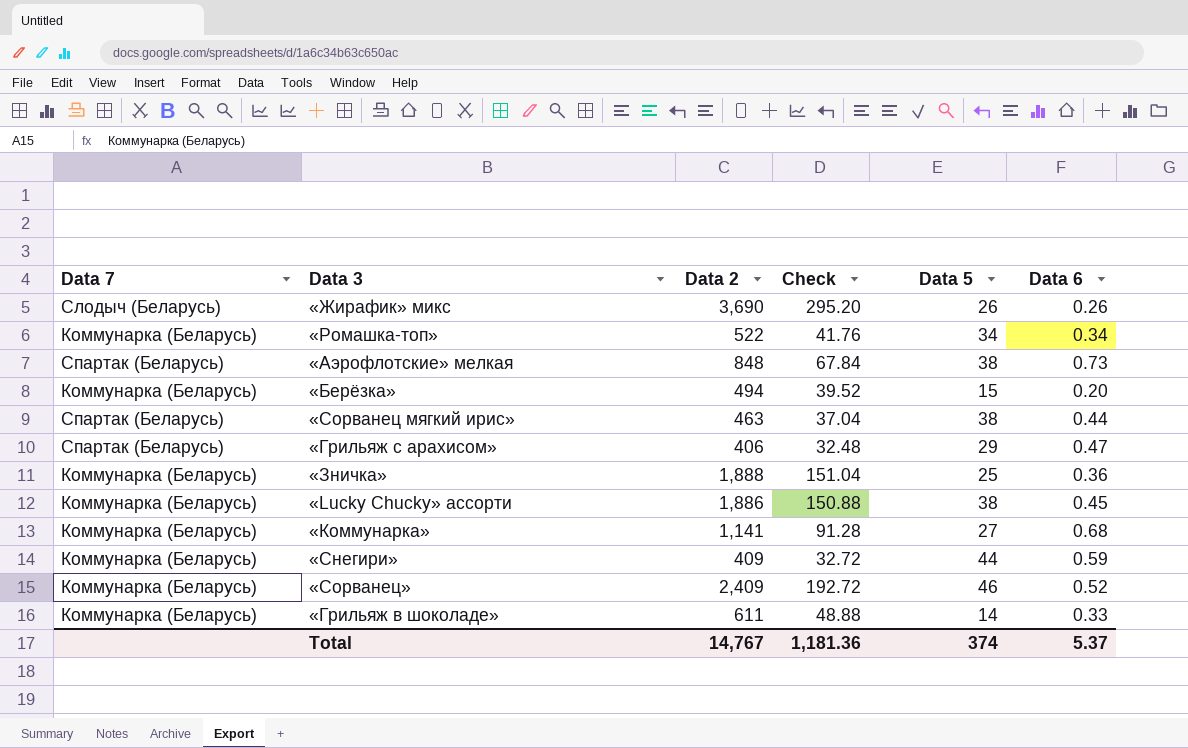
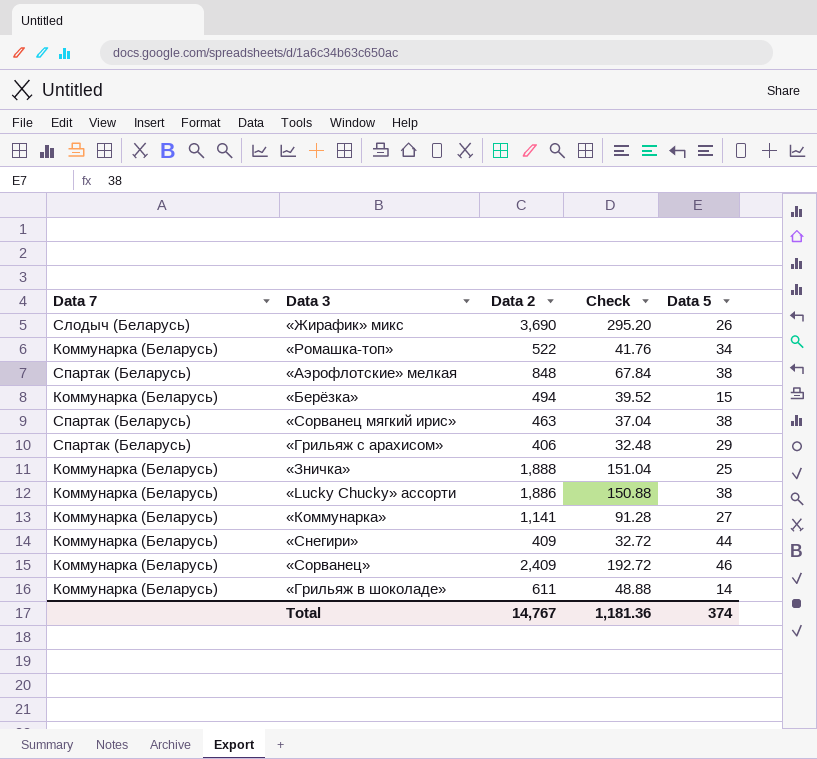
column Data 6 | position: 6 -> none

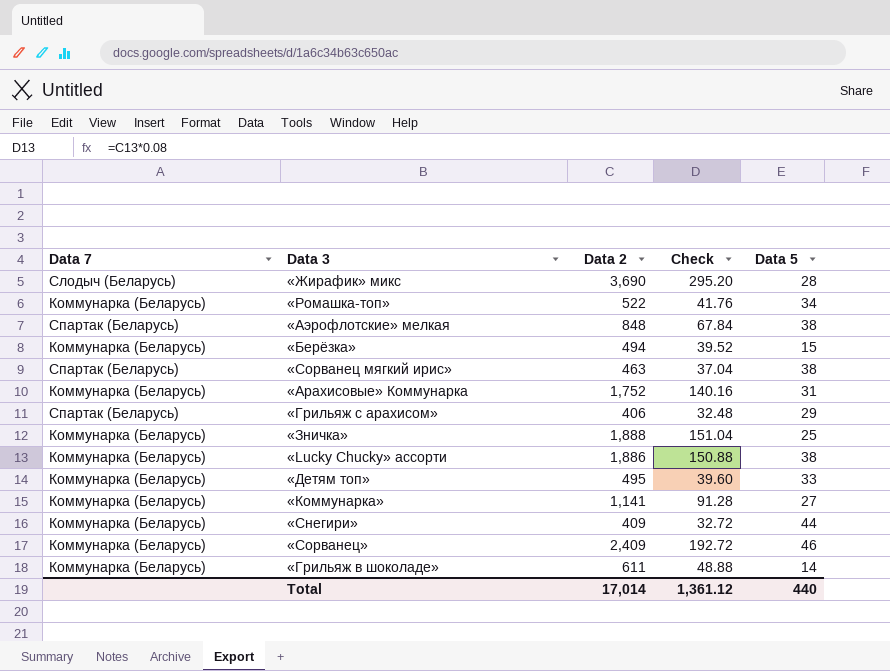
«Жирафик» микс | Data 5: 26 -> 28
row «Арахисовые» Коммунарка: none -> Коммунарка (Беларусь) | 1,752 | 140.16 | 31
row «Детям топ»: none -> Коммунарка (Беларусь) | 495 | 39.60 | 33
Total | Data 2: 14,767 -> 17,014
Total | Check: 1,181.36 -> 1,361.12
Total | Data 5: 374 -> 440

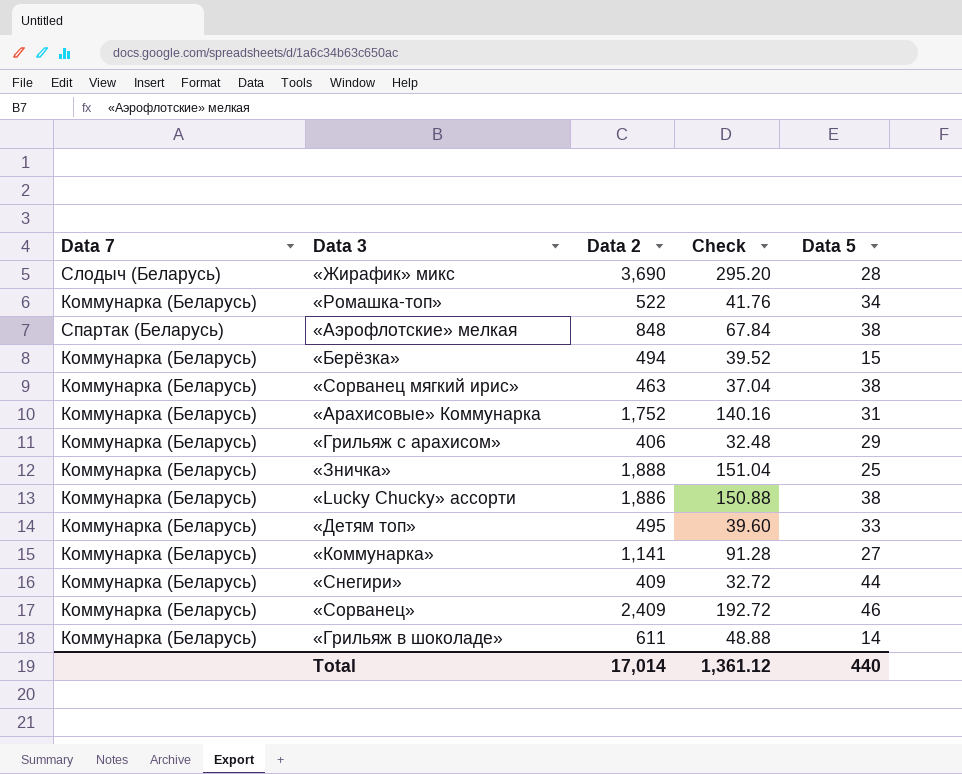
«Сорванец мягкий ирис» | Data 7: Спартак (Беларусь) -> Коммунарка (Беларусь)
«Грильяж с арахисом» | Data 7: Спартак (Беларусь) -> Коммунарка (Беларусь)

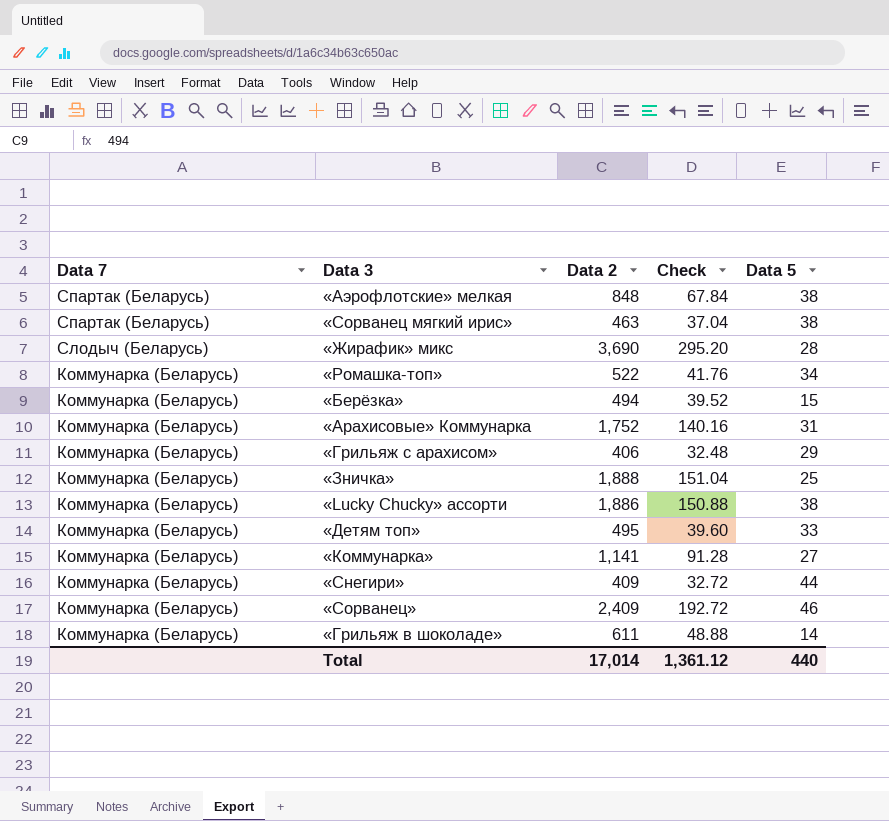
row order: none -> Data 7 descending
«Сорванец мягкий ирис» | Data 7: Коммунарка (Беларусь) -> Спартак (Беларусь)

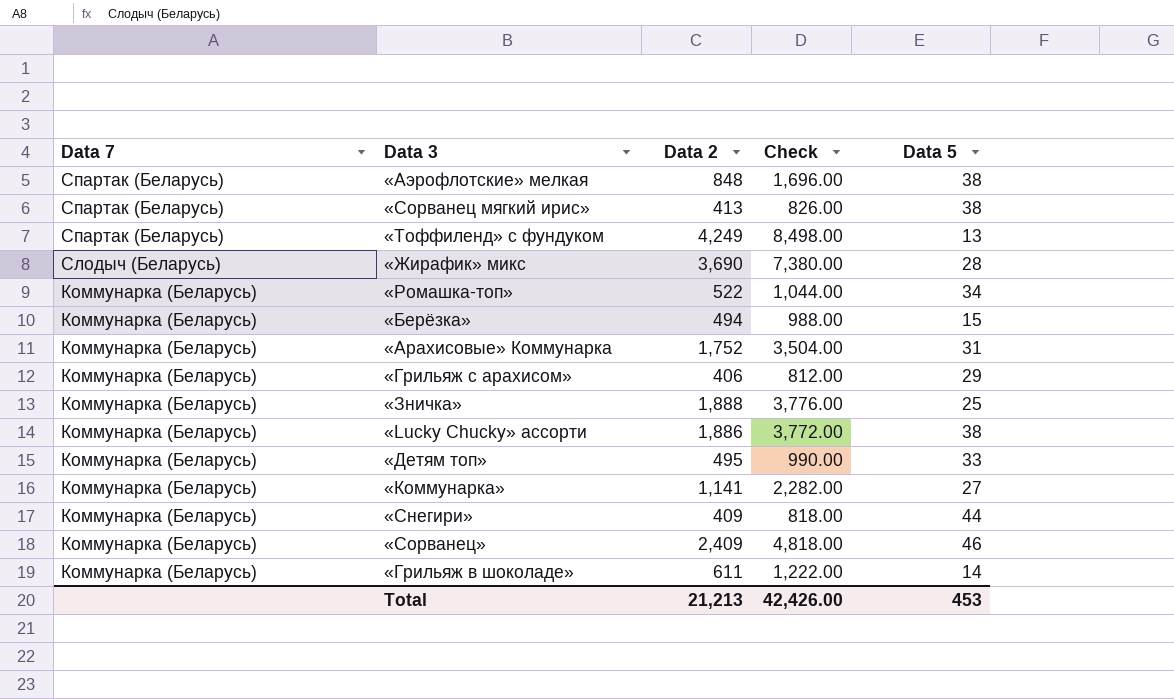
column Check | formula: [Data 2] * 0.08 -> [Data 2] * 2
«Сорванец мягкий ирис» | Data 2: 463 -> 413
row «Тоффиленд» с фундуком: none -> Спартак (Беларусь) | 4,249 | 8,498.00 | 13
Total | Data 2: 17,014 -> 21,213
Total | Check: 1,361.12 -> 42,426.00
Total | Data 5: 440 -> 453

